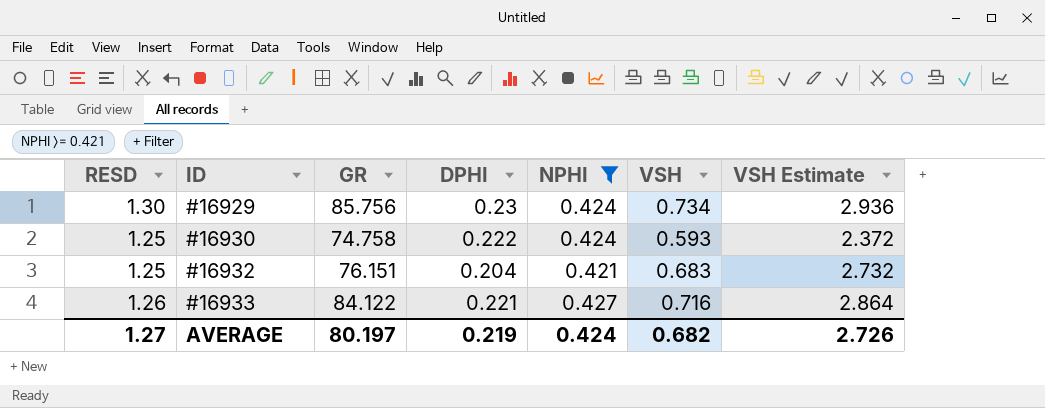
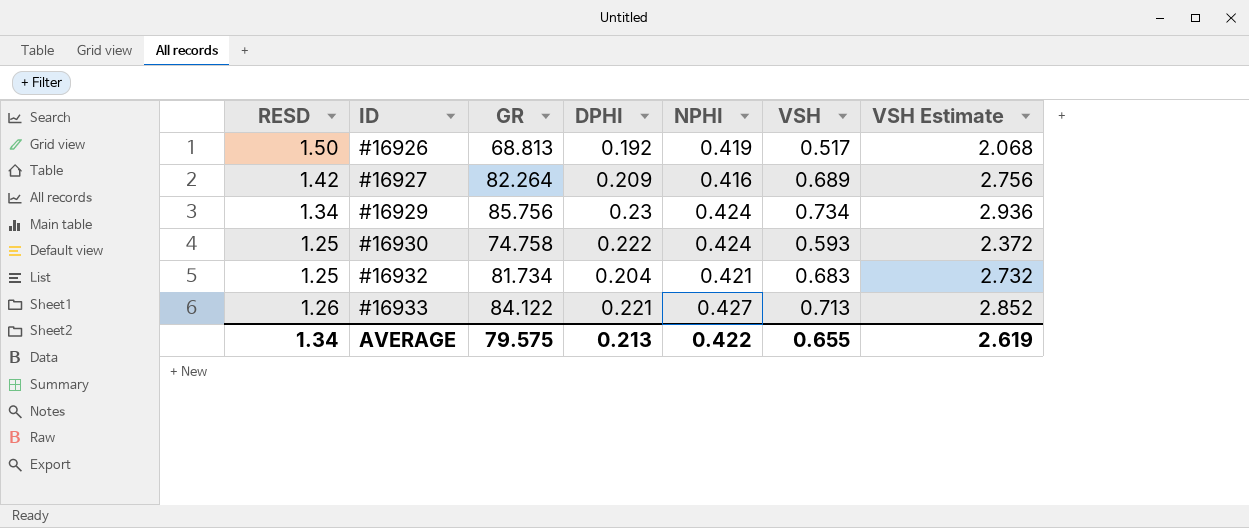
filter: NPHI >= 0.421 -> none
#16929 | RESD: 1.30 -> 1.34
#16932 | GR: 76.151 -> 81.734
#16933 | VSH: 0.716 -> 0.713
#16933 | VSH Estimate: 2.864 -> 2.852
AVERAGE | RESD: 1.27 -> 1.34
AVERAGE | GR: 80.197 -> 79.575
AVERAGE | DPHI: 0.219 -> 0.213
AVERAGE | NPHI: 0.424 -> 0.422
AVERAGE | VSH: 0.682 -> 0.655
AVERAGE | VSH Estimate: 2.726 -> 2.619

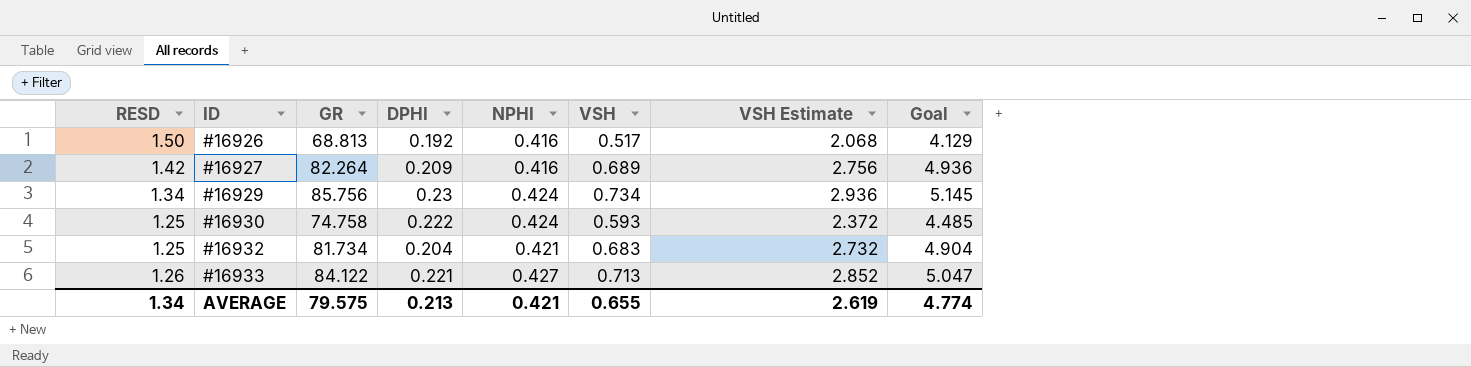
column Goal | formula: none -> [GR] * 0.06
#16926 | NPHI: 0.419 -> 0.416
AVERAGE | NPHI: 0.422 -> 0.421

